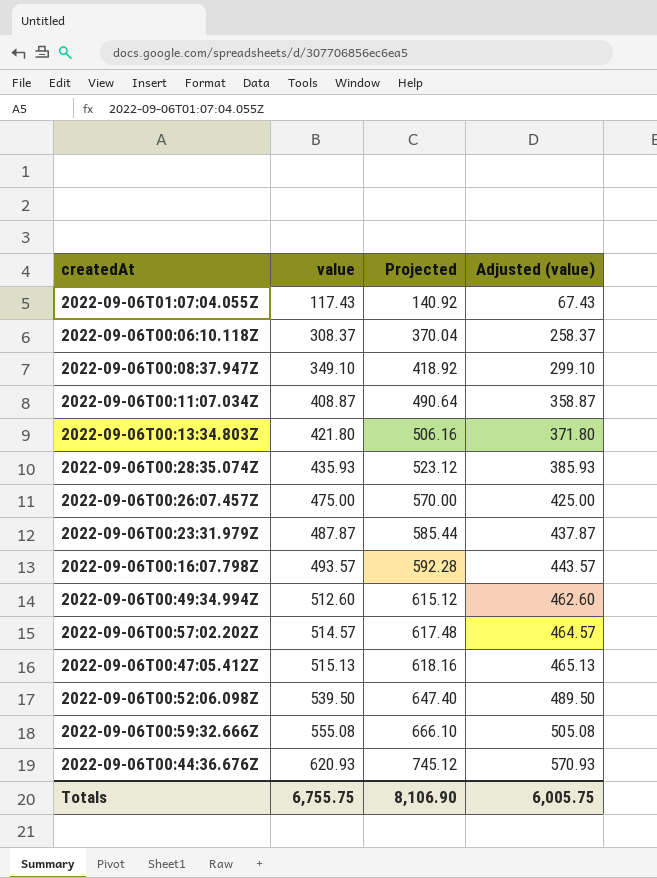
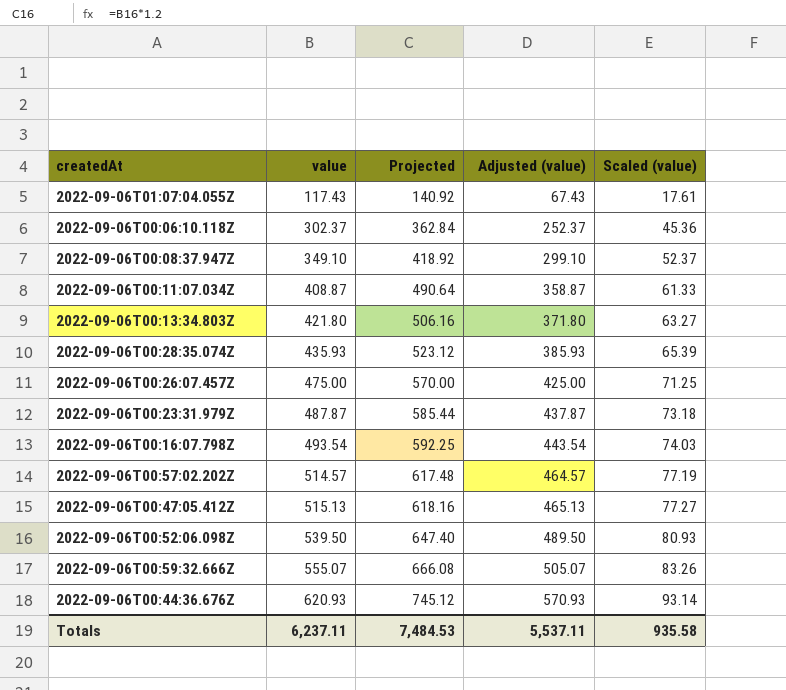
column Scaled (value) | formula: none -> [value] * 0.15
row 2022-09-06T00:49:34.994Z: 512.60 | 615.12 | 462.60 -> none
2022-09-06T00:06:10.118Z | value: 308.37 -> 302.37
2022-09-06T00:06:10.118Z | Projected: 370.04 -> 362.84
2022-09-06T00:06:10.118Z | Adjusted (value): 258.37 -> 252.37
2022-09-06T00:16:07.798Z | value: 493.57 -> 493.54
2022-09-06T00:16:07.798Z | Projected: 592.28 -> 592.25
2022-09-06T00:16:07.798Z | Adjusted (value): 443.57 -> 443.54
2022-09-06T00:59:32.666Z | value: 555.08 -> 555.07
2022-09-06T00:59:32.666Z | Projected: 666.10 -> 666.08
2022-09-06T00:59:32.666Z | Adjusted (value): 505.08 -> 505.07
Totals | value: 6,755.75 -> 6,237.11
Totals | Projected: 8,106.90 -> 7,484.53
Totals | Adjusted (value): 6,005.75 -> 5,537.11

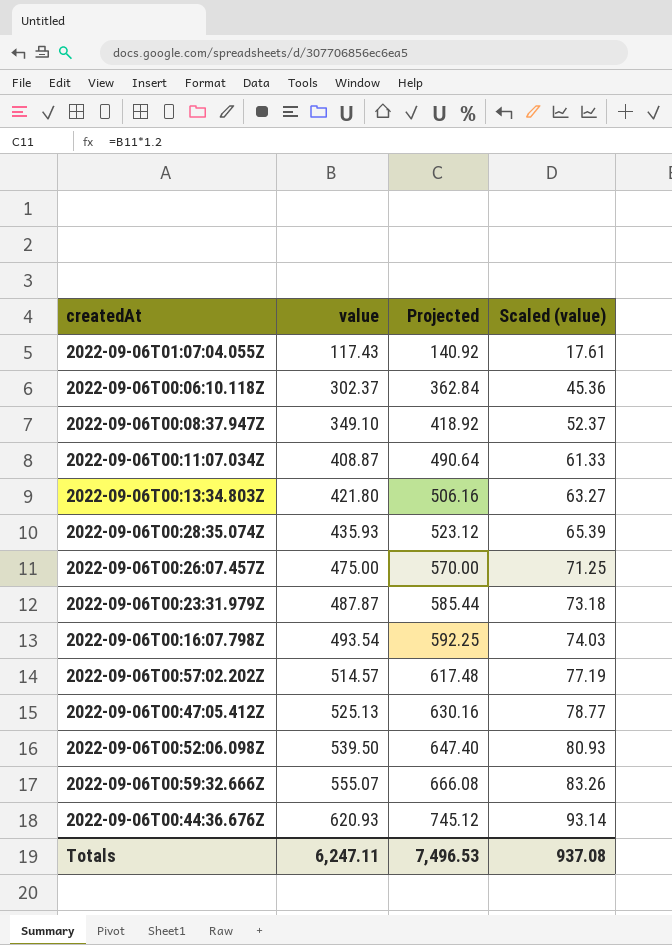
column Adjusted (value) | formula: [value] - 50 -> none
2022-09-06T00:47:05.412Z | value: 515.13 -> 525.13
2022-09-06T00:47:05.412Z | Projected: 618.16 -> 630.16
2022-09-06T00:47:05.412Z | Scaled (value): 77.27 -> 78.77
Totals | value: 6,237.11 -> 6,247.11
Totals | Projected: 7,484.53 -> 7,496.53
Totals | Scaled (value): 935.58 -> 937.08

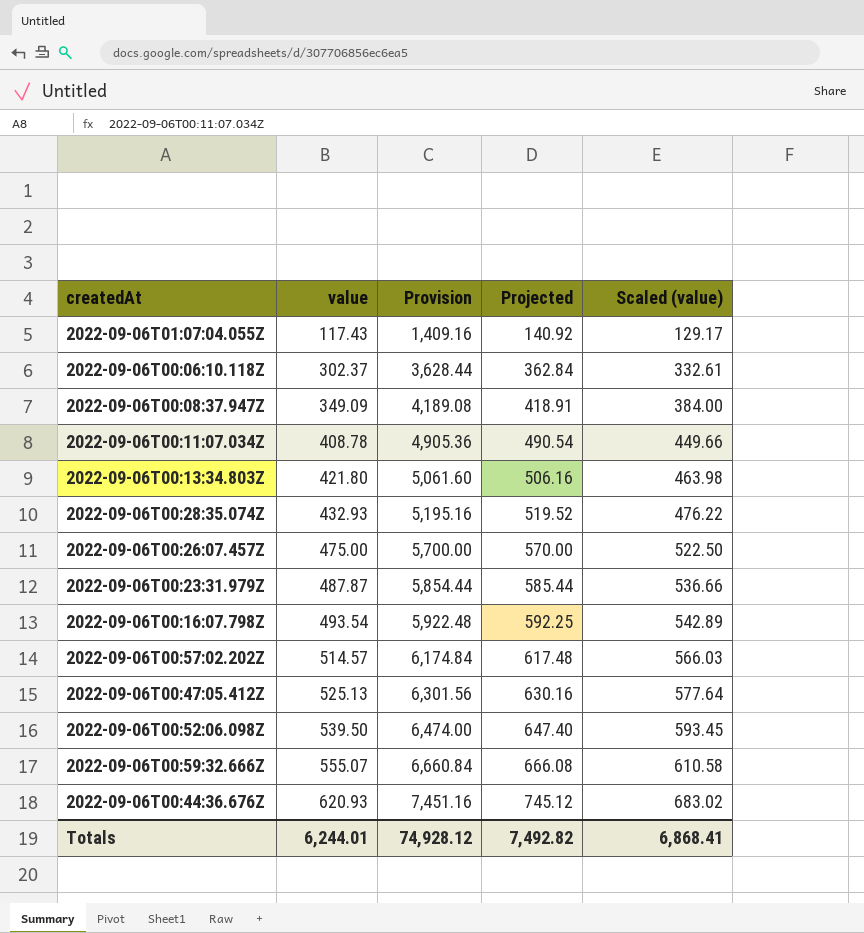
column Provision | formula: none -> [value] * 12
column Scaled (value) | formula: [value] * 0.15 -> [value] * 1.1
2022-09-06T00:08:37.947Z | value: 349.10 -> 349.09
2022-09-06T00:08:37.947Z | Projected: 418.92 -> 418.91
2022-09-06T00:11:07.034Z | value: 408.87 -> 408.78
2022-09-06T00:11:07.034Z | Projected: 490.64 -> 490.54
2022-09-06T00:28:35.074Z | value: 435.93 -> 432.93
2022-09-06T00:28:35.074Z | Projected: 523.12 -> 519.52
Totals | value: 6,247.11 -> 6,244.01
Totals | Projected: 7,496.53 -> 7,492.82
Totals | Scaled (value): 937.08 -> 6,868.41

